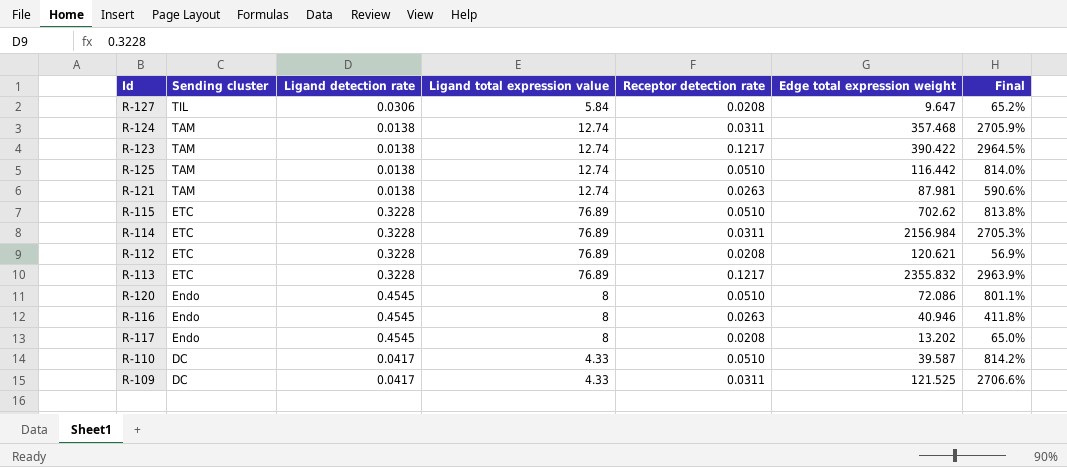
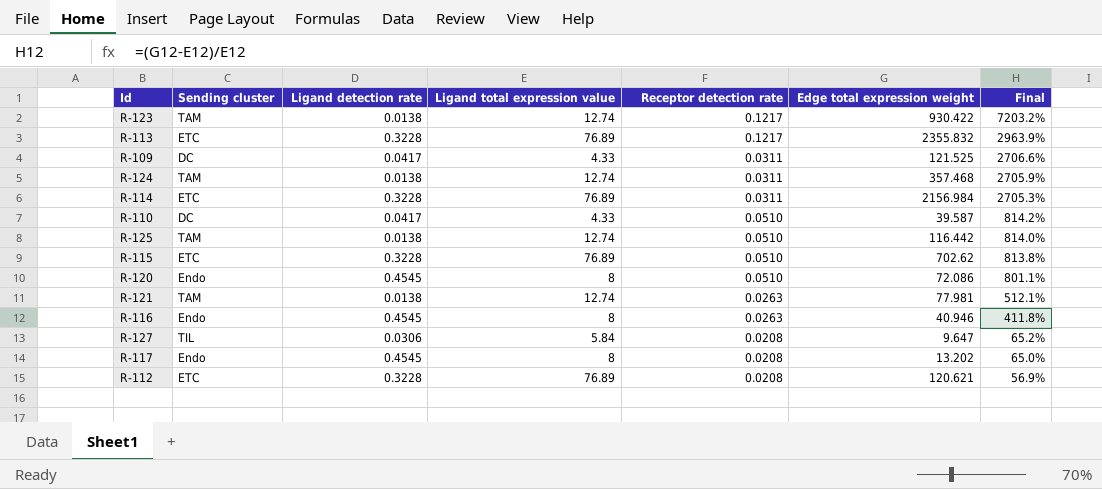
row order: Sending cluster descending -> Final descending
R-123 | Edge total expression weight: 390.422 -> 930.422
R-123 | Final: 2964.5% -> 7203.2%
R-121 | Edge total expression weight: 87.981 -> 77.981
R-121 | Final: 590.6% -> 512.1%

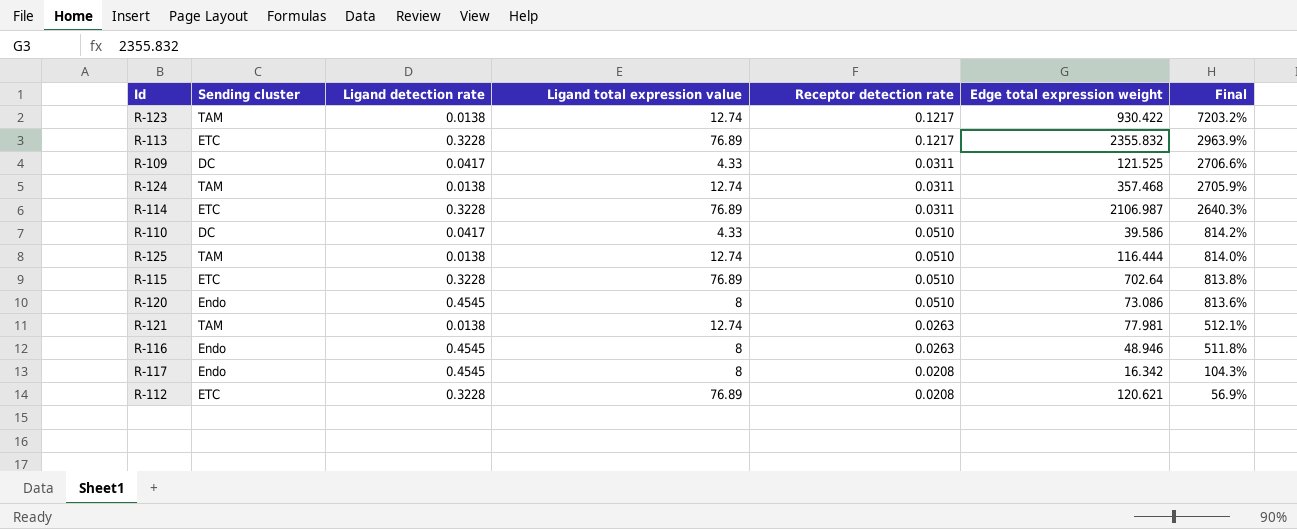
row R-127: TIL | 0.0306 | 5.84 | 0.0208 | 9.647 | 65.2% -> none
R-114 | Edge total expression weight: 2156.984 -> 2106.987
R-114 | Final: 2705.3% -> 2640.3%
R-110 | Edge total expression weight: 39.587 -> 39.586
R-125 | Edge total expression weight: 116.442 -> 116.444
R-115 | Edge total expression weight: 702.62 -> 702.64
R-120 | Edge total expression weight: 72.086 -> 73.086
R-120 | Final: 801.1% -> 813.6%
R-116 | Edge total expression weight: 40.946 -> 48.946
R-116 | Final: 411.8% -> 511.8%
R-117 | Edge total expression weight: 13.202 -> 16.342
R-117 | Final: 65.0% -> 104.3%

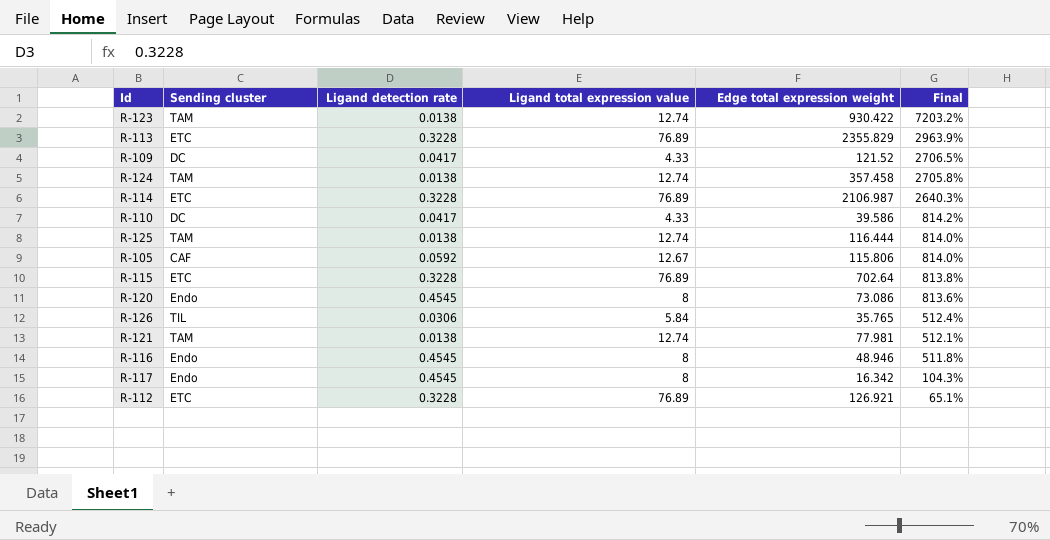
column Receptor detection rate | position: 5 -> none
R-113 | Edge total expression weight: 2355.832 -> 2355.829
R-109 | Edge total expression weight: 121.525 -> 121.52
R-109 | Final: 2706.6% -> 2706.5%
R-124 | Edge total expression weight: 357.468 -> 357.458
R-124 | Final: 2705.9% -> 2705.8%
row R-105: none -> CAF | 0.0592 | 12.67 | 115.806 | 814.0%
row R-126: none -> TIL | 0.0306 | 5.84 | 35.765 | 512.4%
R-112 | Edge total expression weight: 120.621 -> 126.921
R-112 | Final: 56.9% -> 65.1%

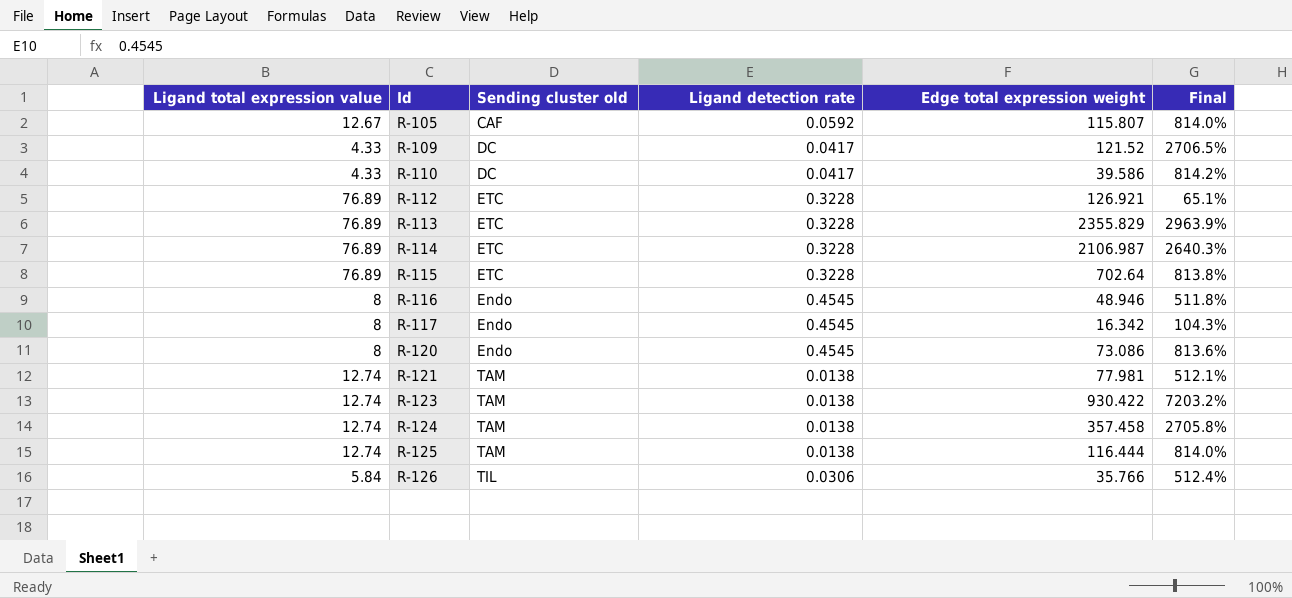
row order: Final descending -> Id ascending
column Ligand total expression value | position: 4 -> 1
column name: Sending cluster -> Sending cluster old
R-105 | Edge total expression weight: 115.806 -> 115.807
R-126 | Edge total expression weight: 35.765 -> 35.766

